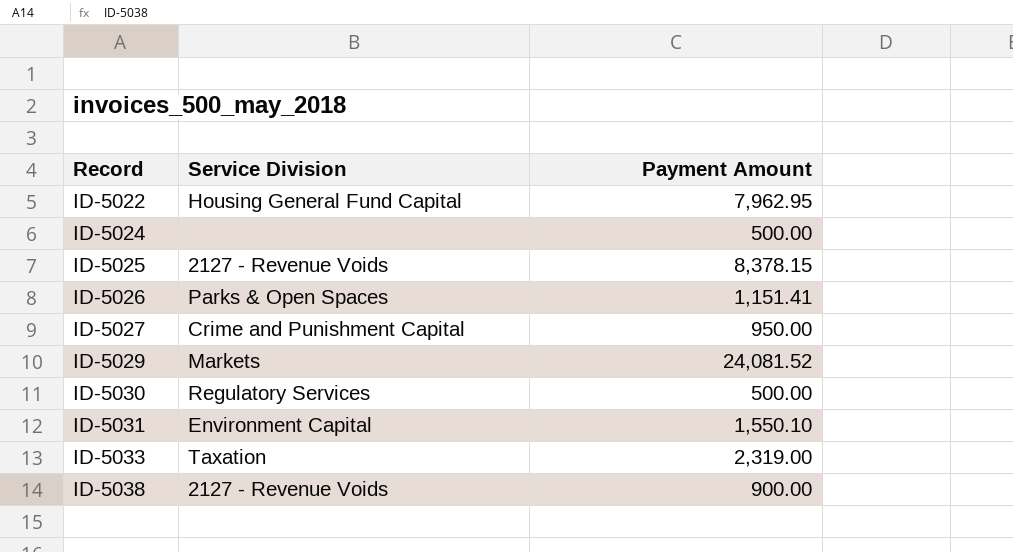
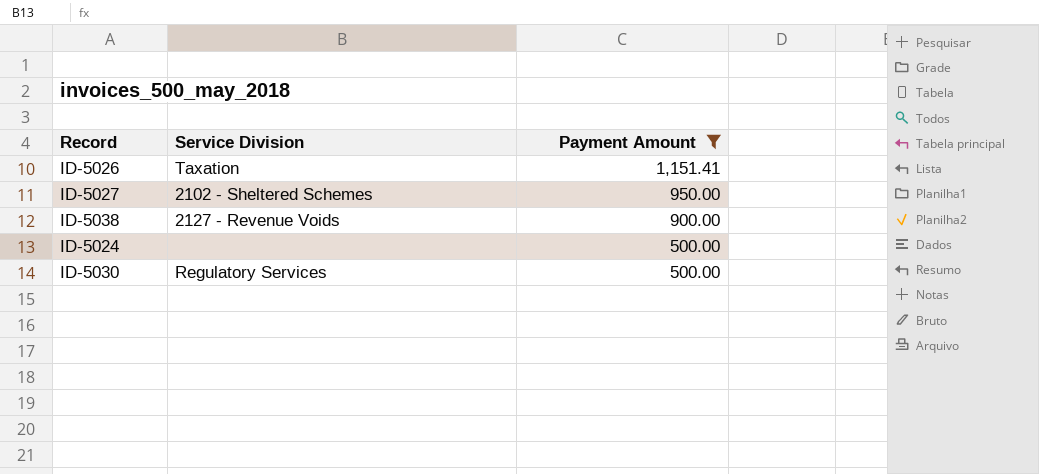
filter: none -> Payment Amount <= 1,151.41
row order: Record ascending -> Payment Amount descending
ID-5026 | Service Division: Parks & Open Spaces -> Taxation
ID-5027 | Service Division: Crime and Punishment Capital -> 2102 - Sheltered Schemes

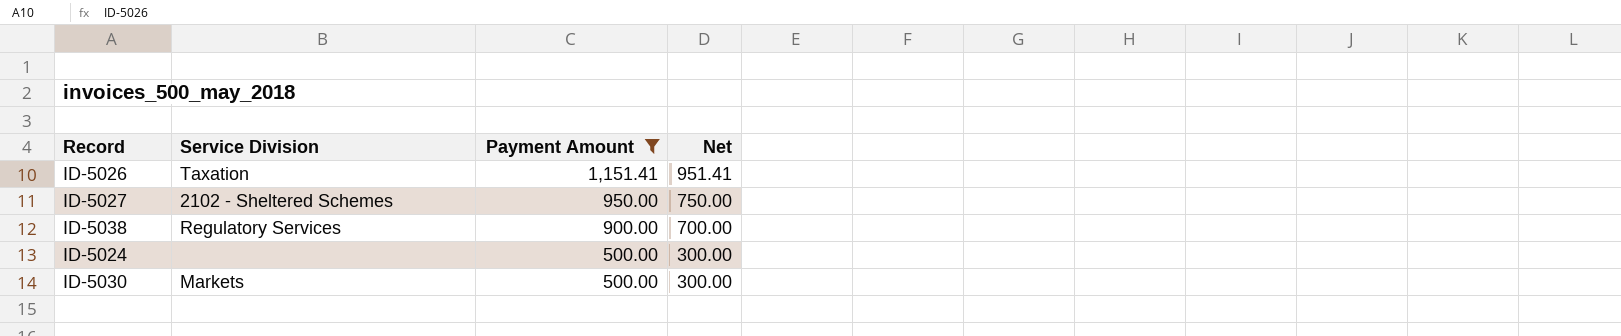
column Net | formula: none -> [Payment Amount] - 200
ID-5038 | Service Division: 2127 - Revenue Voids -> Regulatory Services
ID-5030 | Service Division: Regulatory Services -> Markets

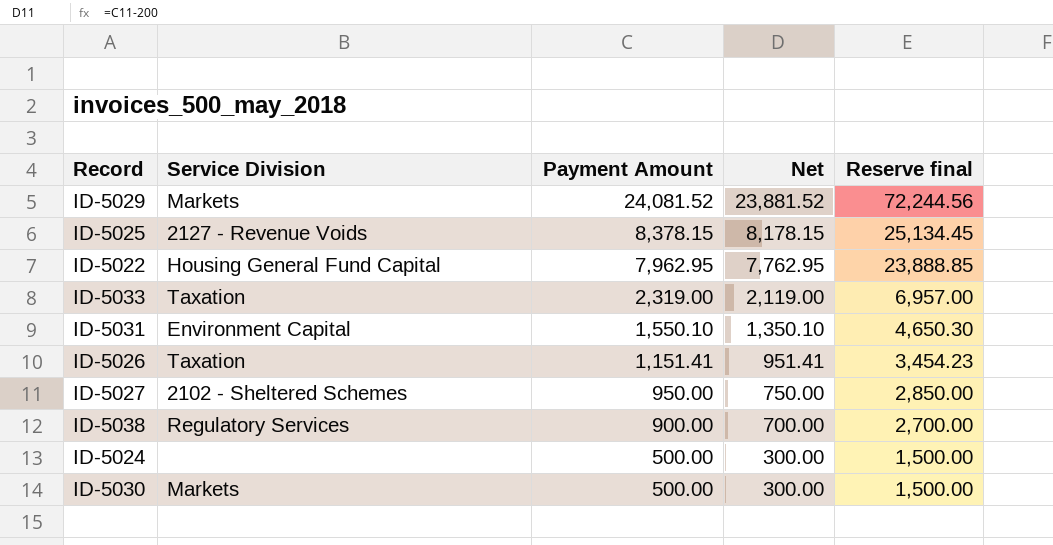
filter: Payment Amount <= 1,151.41 -> none
column Reserve final | formula: none -> [Payment Amount] * 3

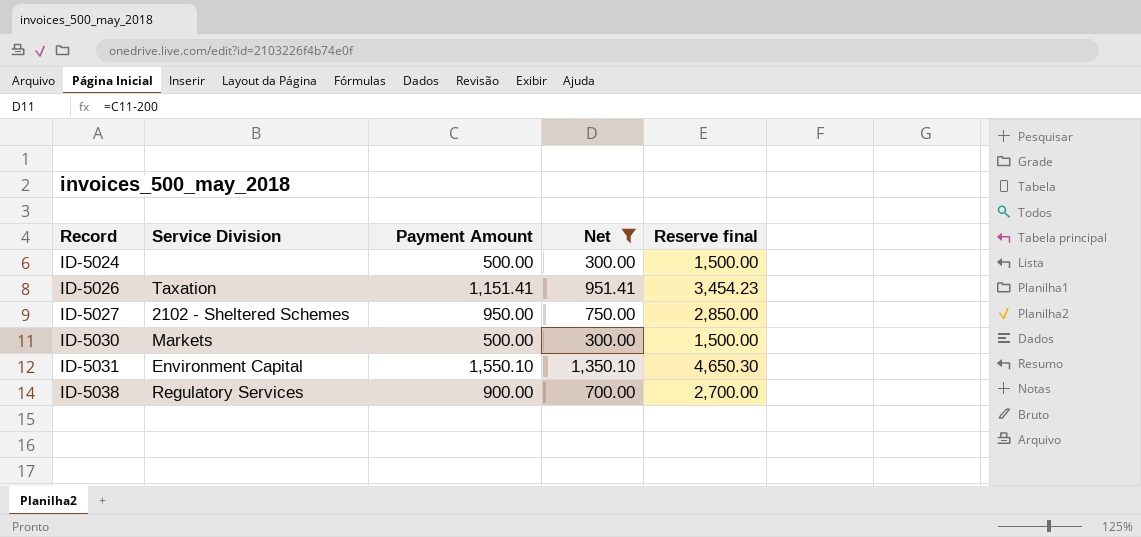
filter: none -> Net <= 1,350.10
row order: Payment Amount descending -> Record ascending

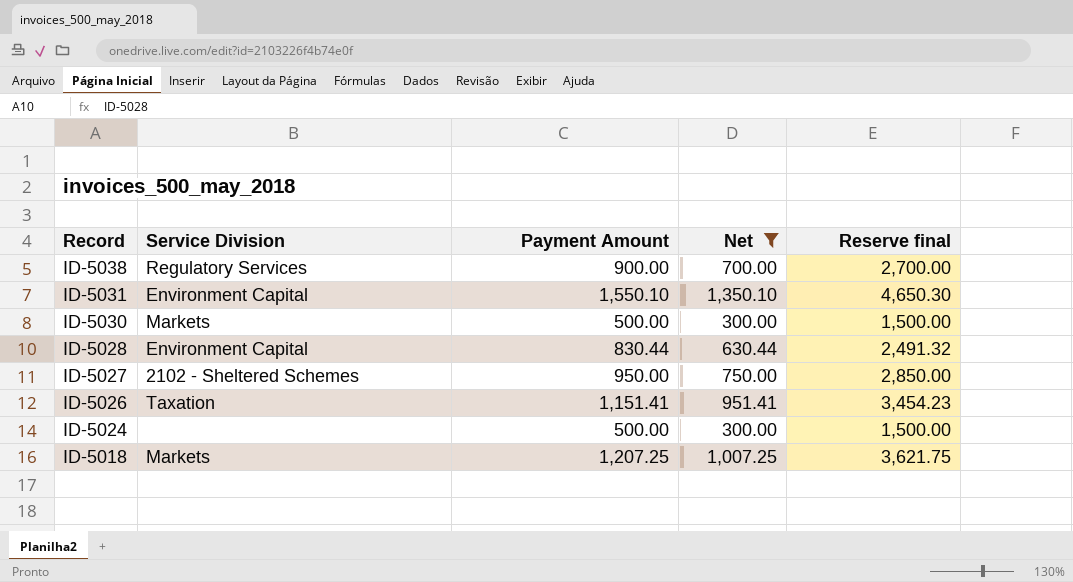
row order: Record ascending -> Record descending
row ID-5028: none -> Environment Capital | 830.44 | 630.44 | 2,491.32
row ID-5018: none -> Markets | 1,207.25 | 1,007.25 | 3,621.75

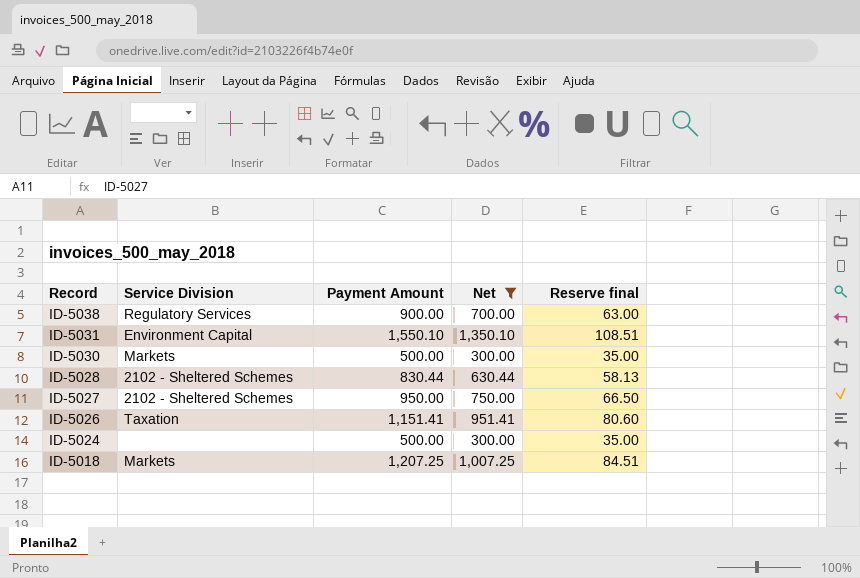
column Reserve final | formula: [Payment Amount] * 3 -> [Payment Amount] * 0.07
ID-5028 | Service Division: Environment Capital -> 2102 - Sheltered Schemes

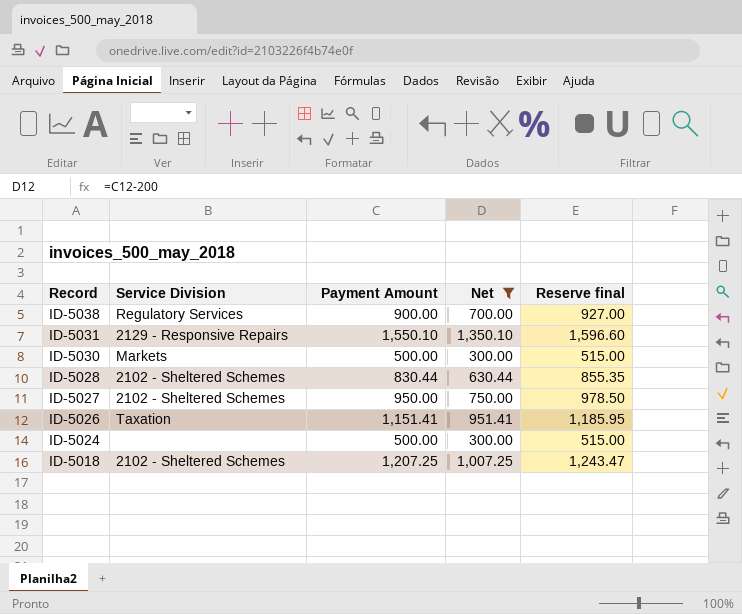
column Reserve final | formula: [Payment Amount] * 0.07 -> [Payment Amount] * 1.03
ID-5031 | Service Division: Environment Capital -> 2129 - Responsive Repairs
ID-5018 | Service Division: Markets -> 2102 - Sheltered Schemes

